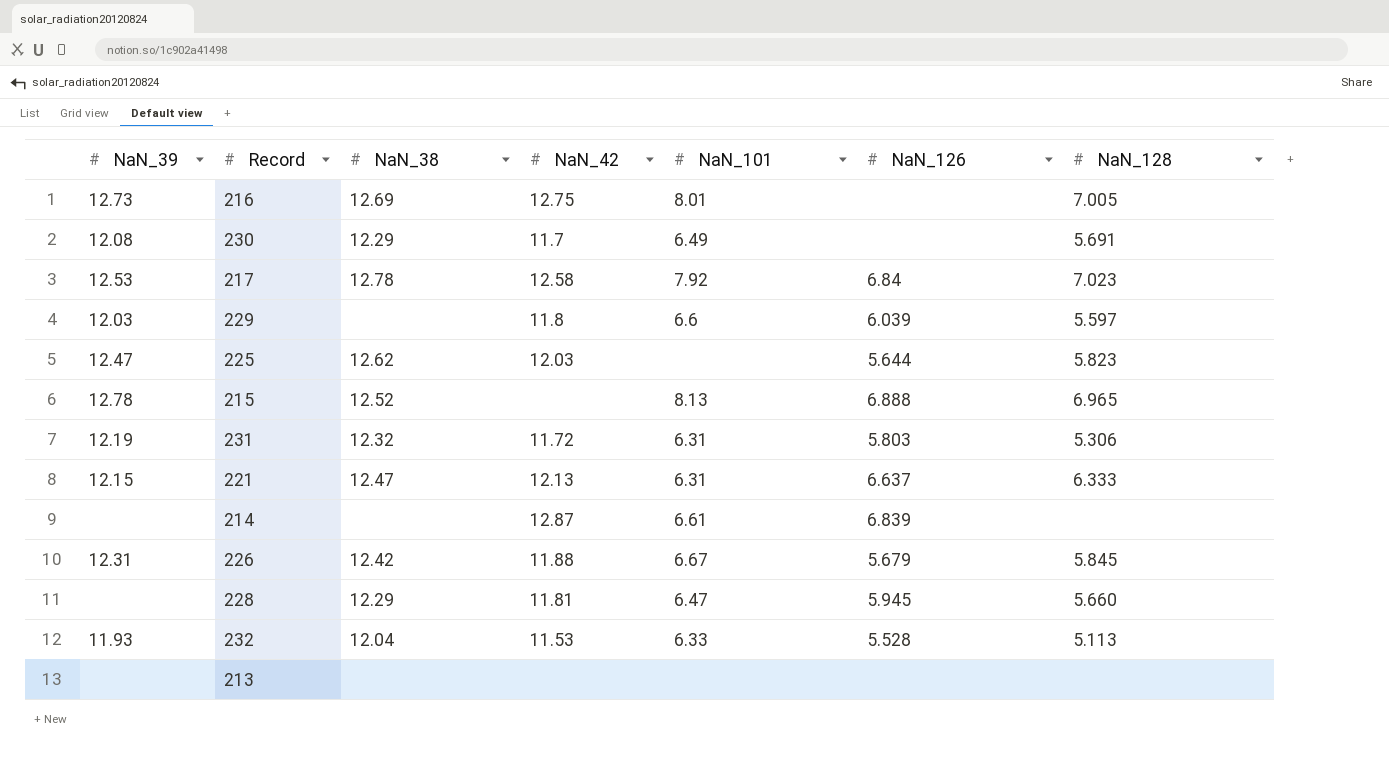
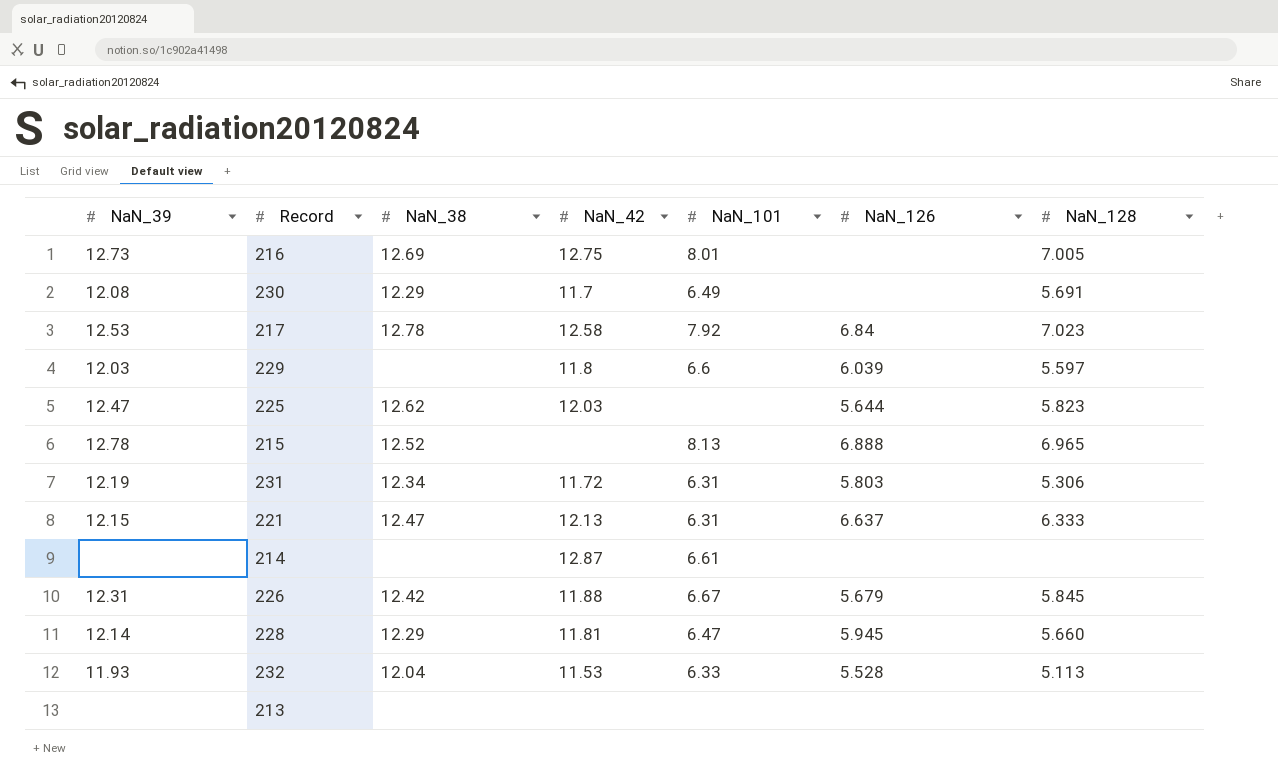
231 | NaN_38: 12.32 -> 12.34
214 | NaN_126: 6.839 -> none
228 | NaN_39: none -> 12.14

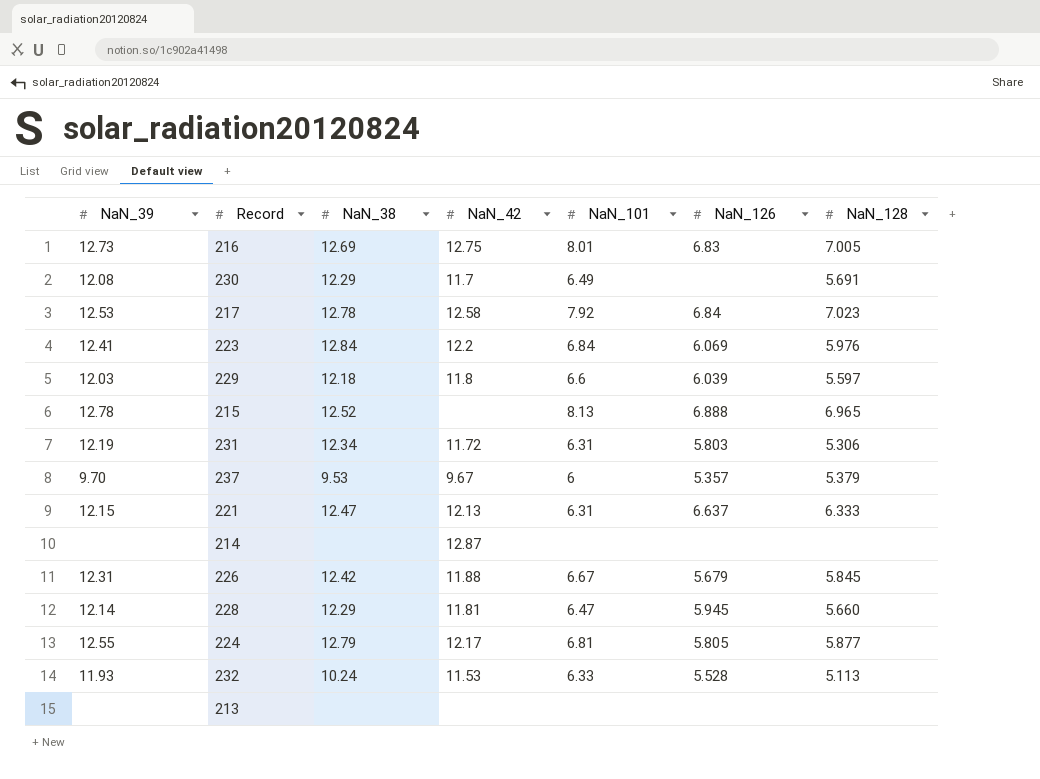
row 225: 12.47 | 12.62 | 12.03 | none | 5.644 | 5.823 -> none
216 | NaN_126: none -> 6.83
row 223: none -> 12.41 | 12.84 | 12.2 | 6.84 | 6.069 | 5.976
229 | NaN_38: none -> 12.18
row 237: none -> 9.70 | 9.53 | 9.67 | 6 | 5.357 | 5.379
214 | NaN_101: 6.61 -> none
row 224: none -> 12.55 | 12.79 | 12.17 | 6.81 | 5.805 | 5.877
232 | NaN_38: 12.04 -> 10.24

